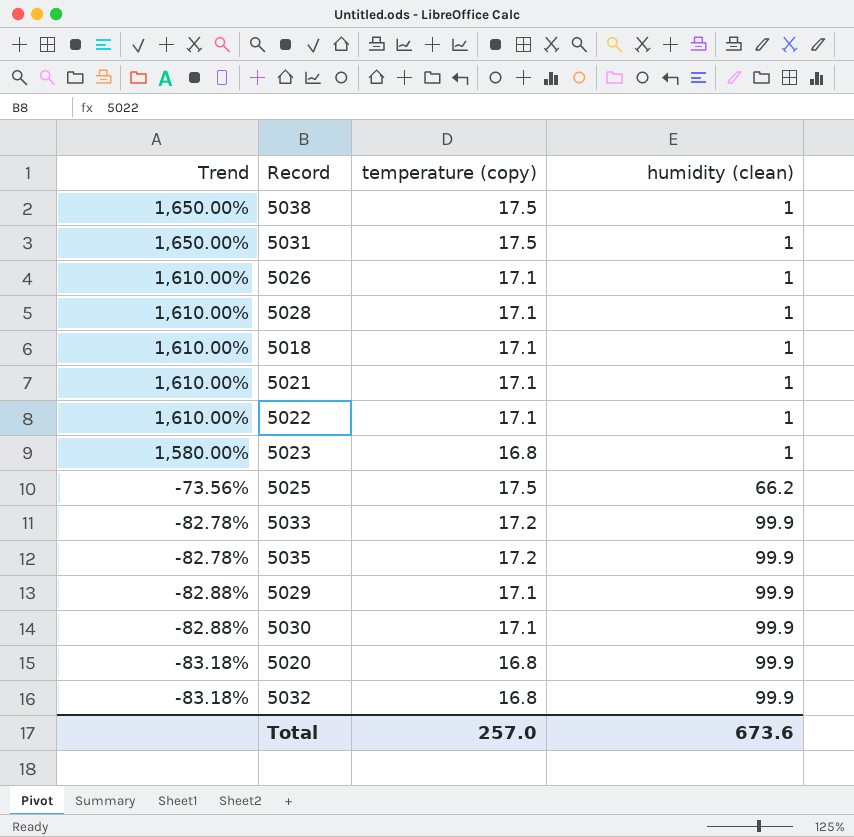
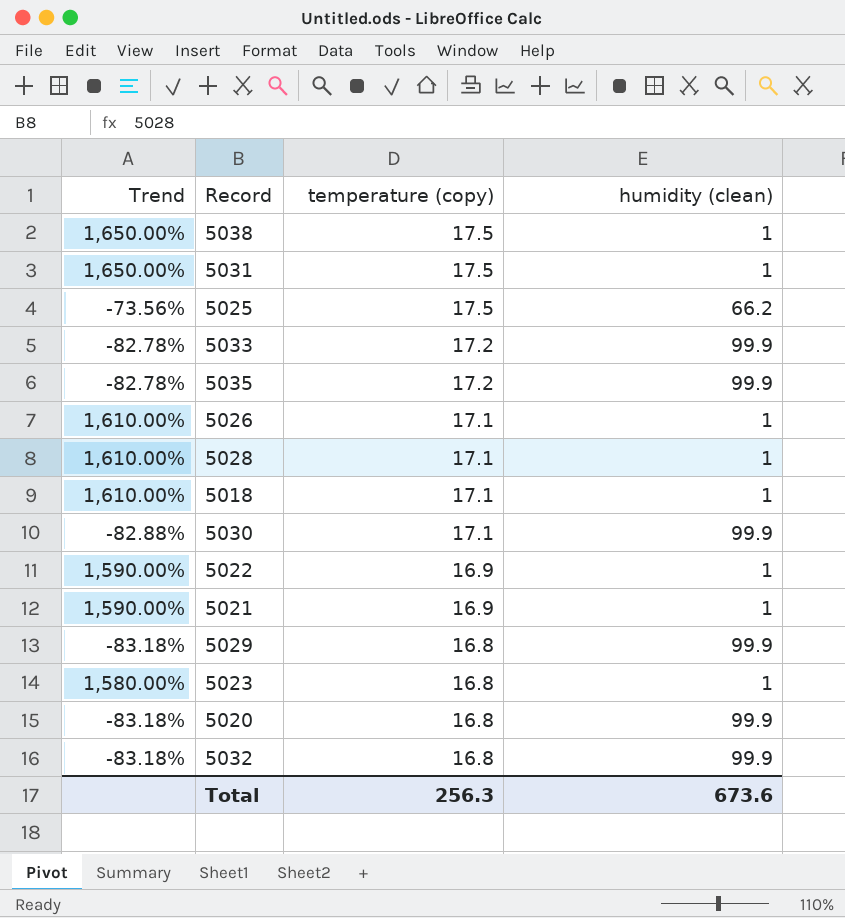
row order: Trend descending -> temperature (copy) descending
5022 | Trend: 1,610.00% -> 1,590.00%
5022 | temperature (copy): 17.1 -> 16.9
5021 | Trend: 1,610.00% -> 1,590.00%
5021 | temperature (copy): 17.1 -> 16.9
5029 | Trend: -82.88% -> -83.18%
5029 | temperature (copy): 17.1 -> 16.8
Total | temperature (copy): 257.0 -> 256.3

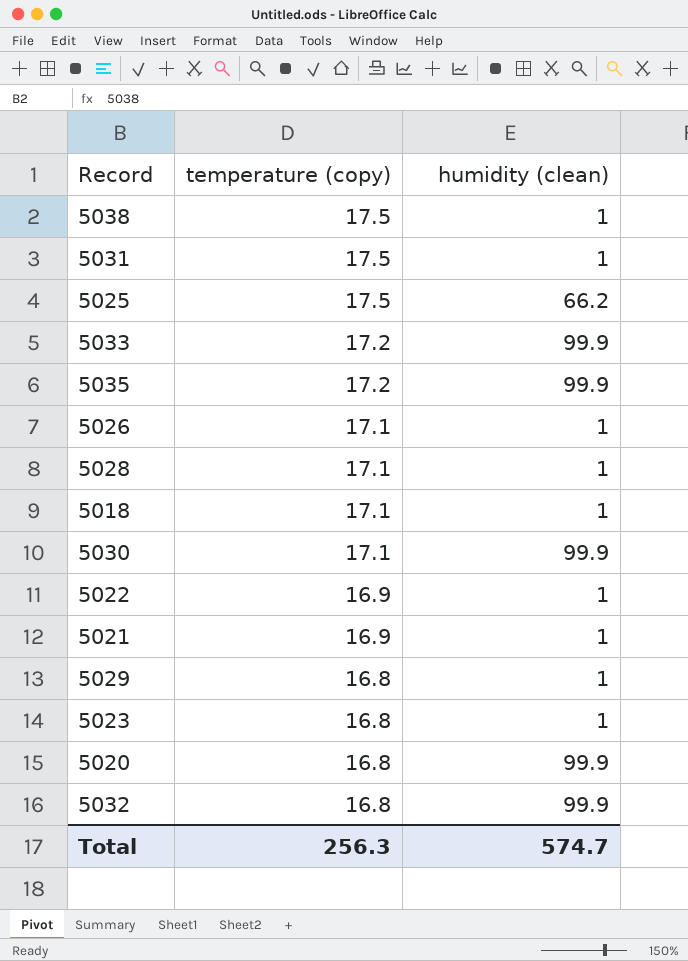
column Trend | formula: ([temperature (copy)] - [humidity (clean)]) / [humidity (clean)] -> none
5029 | humidity (clean): 99.9 -> 1
Total | humidity (clean): 673.6 -> 574.7

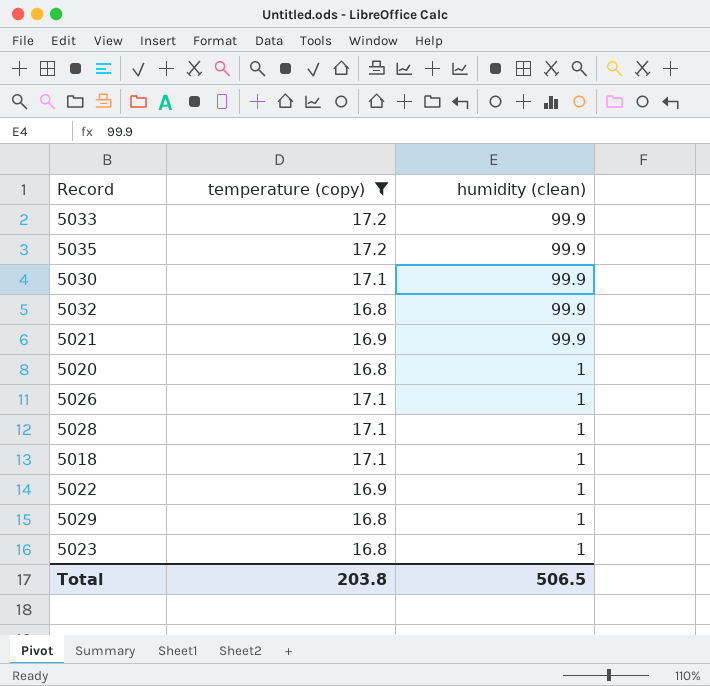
filter: none -> temperature (copy) != 17.5
row order: temperature (copy) descending -> humidity (clean) descending
5021 | humidity (clean): 1 -> 99.9
5020 | humidity (clean): 99.9 -> 1
Total | temperature (copy): 256.3 -> 203.8
Total | humidity (clean): 574.7 -> 506.5

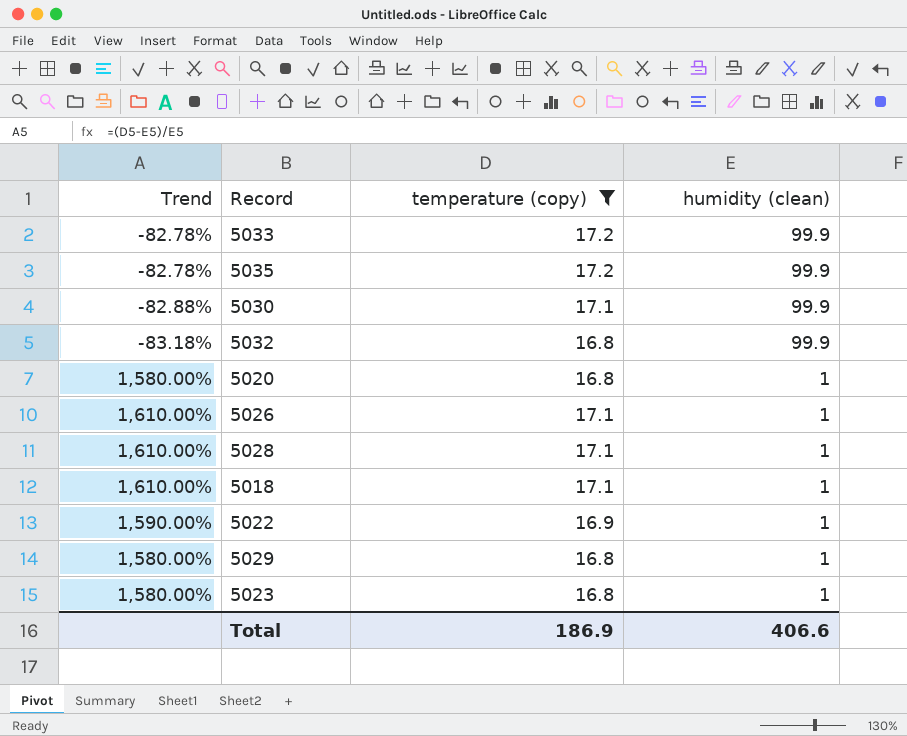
column Trend | formula: none -> ([temperature (copy)] - [humidity (clean)]) / [humidity (clean)]
row 5021: 16.9 | 99.9 -> none
Total | temperature (copy): 203.8 -> 186.9
Total | humidity (clean): 506.5 -> 406.6

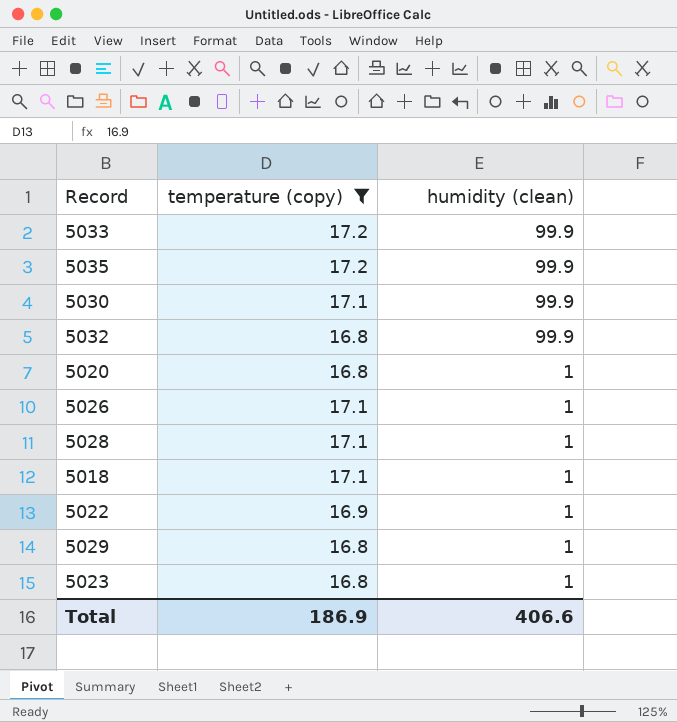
column Trend | formula: ([temperature (copy)] - [humidity (clean)]) / [humidity (clean)] -> none

